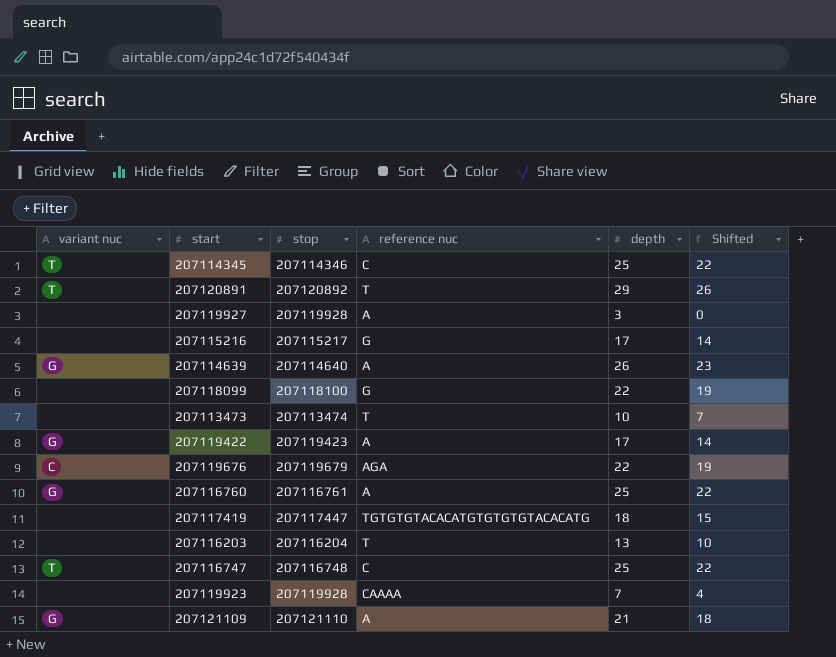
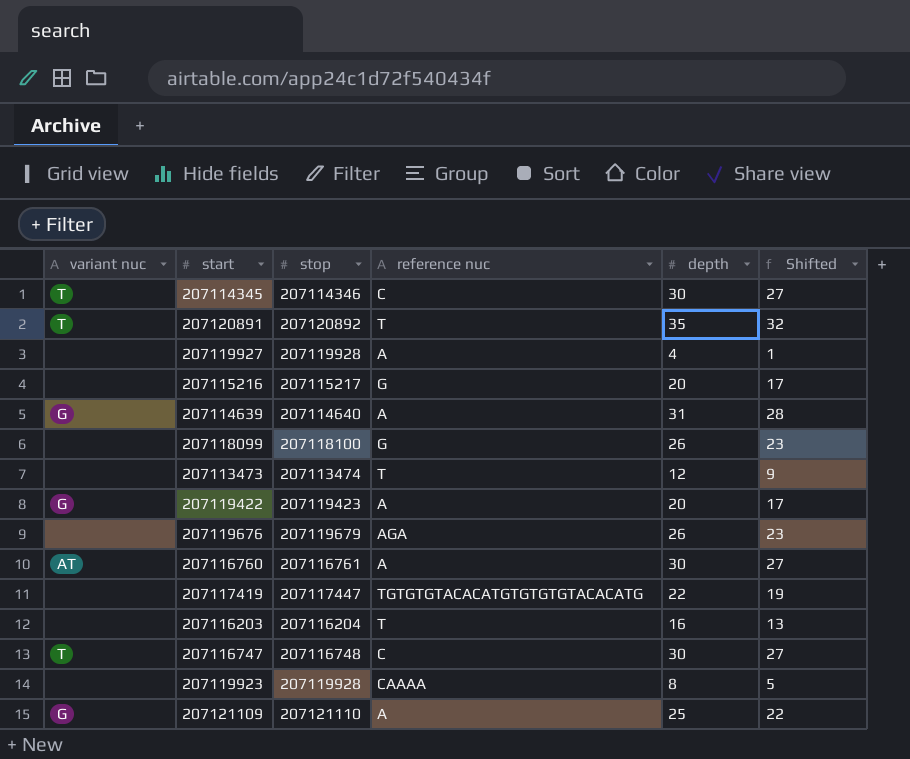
207114345 | depth: 25 -> 30
207114345 | Shifted: 22 -> 27
207120891 | depth: 29 -> 35
207120891 | Shifted: 26 -> 32
207119927 | depth: 3 -> 4
207119927 | Shifted: 0 -> 1
207115216 | depth: 17 -> 20
207115216 | Shifted: 14 -> 17
207114639 | depth: 26 -> 31
207114639 | Shifted: 23 -> 28
207118099 | depth: 22 -> 26
207118099 | Shifted: 19 -> 23
207113473 | depth: 10 -> 12
207113473 | Shifted: 7 -> 9
207119422 | depth: 17 -> 20
207119422 | Shifted: 14 -> 17
207119676 | variant nuc: C -> none
207119676 | depth: 22 -> 26
207119676 | Shifted: 19 -> 23
207116760 | variant nuc: G -> AT
207116760 | depth: 25 -> 30
207116760 | Shifted: 22 -> 27
207117419 | depth: 18 -> 22
207117419 | Shifted: 15 -> 19
207116203 | depth: 13 -> 16
207116203 | Shifted: 10 -> 13
207116747 | depth: 25 -> 30
207116747 | Shifted: 22 -> 27
207119923 | depth: 7 -> 8
207119923 | Shifted: 4 -> 5
207121109 | depth: 21 -> 25
207121109 | Shifted: 18 -> 22

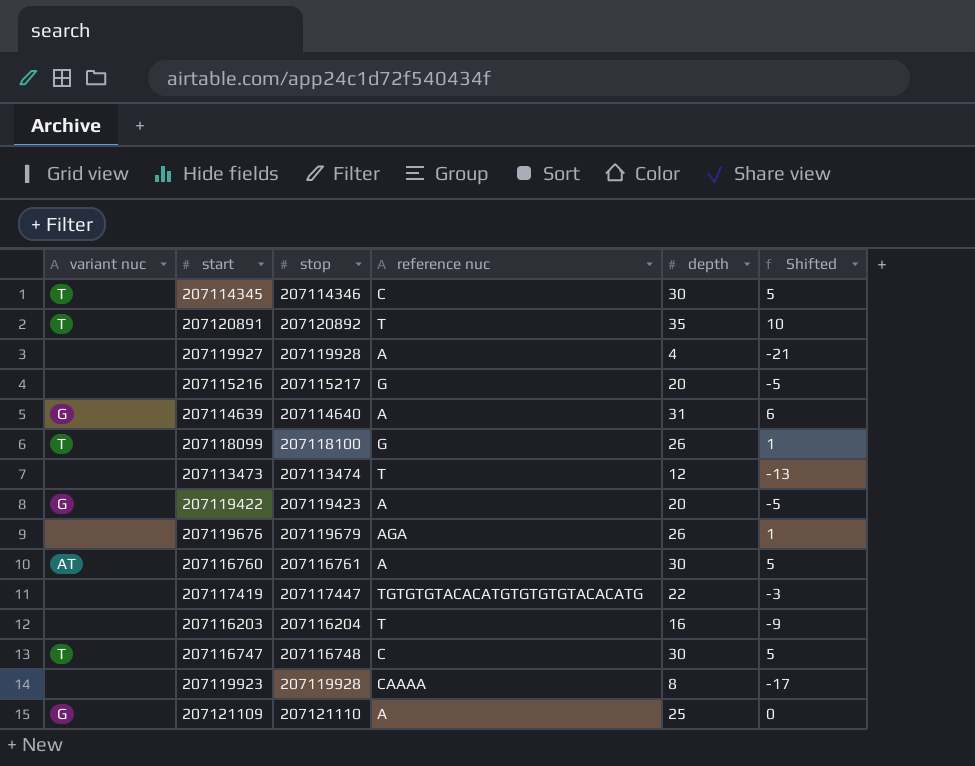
column Shifted | formula: [depth] - 3 -> [depth] - 25
207118099 | variant nuc: none -> T

